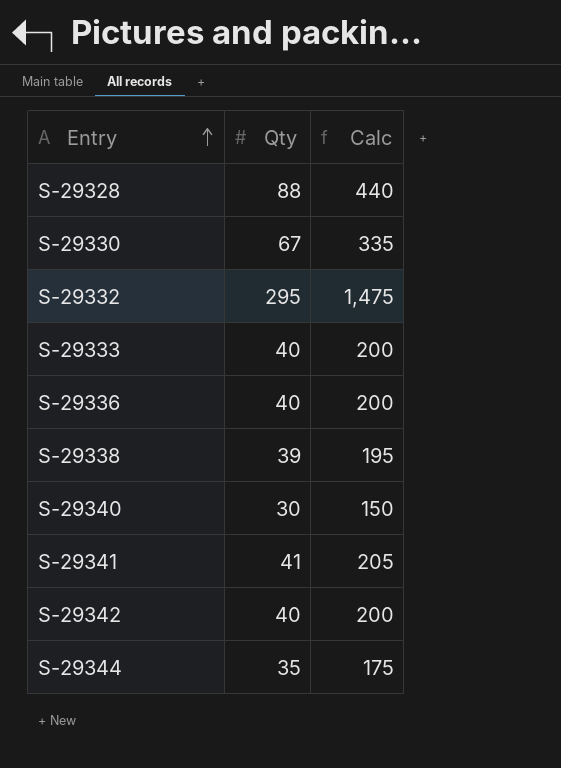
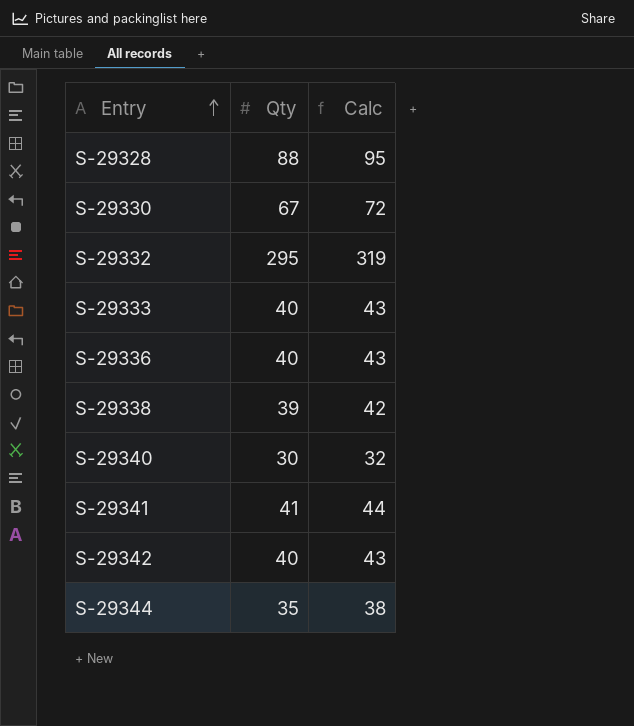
column Calc | formula: [Qty] * 5 -> [Qty] * 1.08

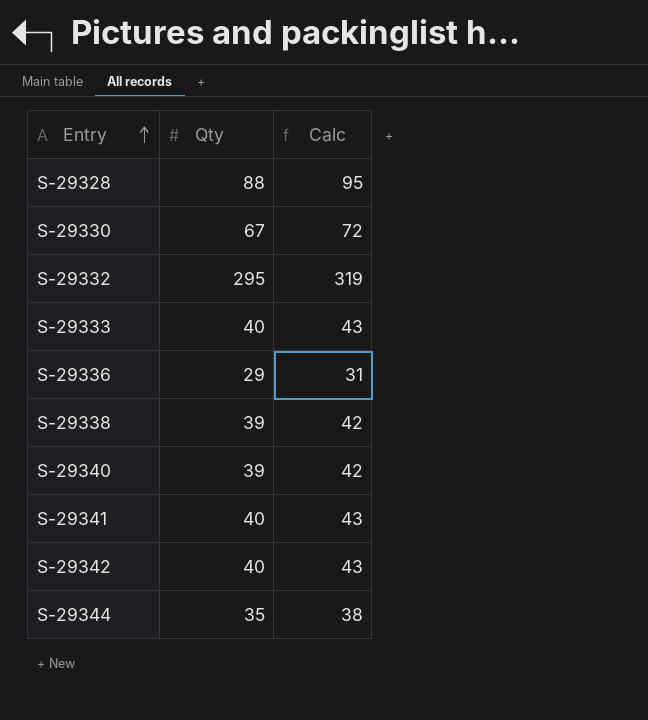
S-29336 | Qty: 40 -> 29
S-29336 | Calc: 43 -> 31
S-29340 | Qty: 30 -> 39
S-29340 | Calc: 32 -> 42
S-29341 | Qty: 41 -> 40
S-29341 | Calc: 44 -> 43

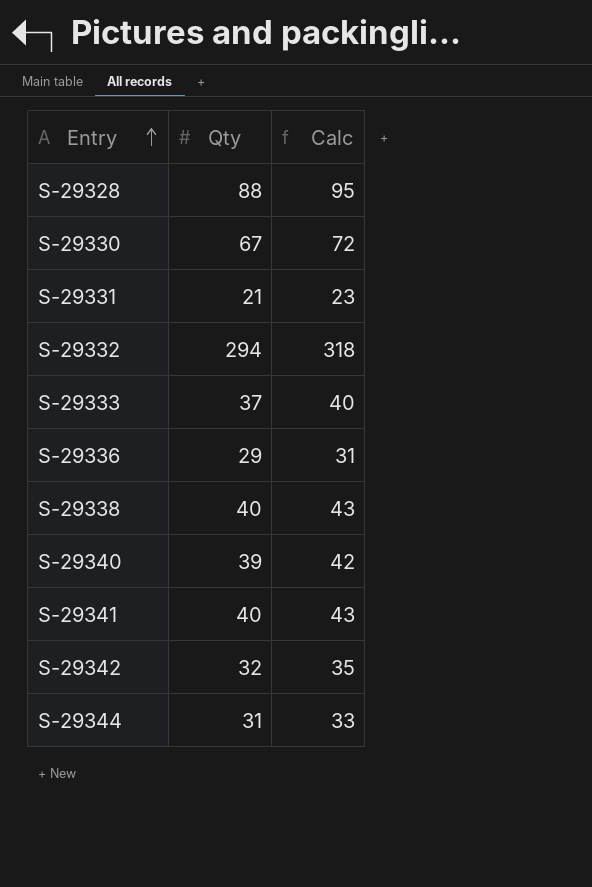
row S-29331: none -> 21 | 23
S-29332 | Qty: 295 -> 294
S-29332 | Calc: 319 -> 318
S-29333 | Qty: 40 -> 37
S-29333 | Calc: 43 -> 40
S-29338 | Qty: 39 -> 40
S-29338 | Calc: 42 -> 43
S-29342 | Qty: 40 -> 32
S-29342 | Calc: 43 -> 35
S-29344 | Qty: 35 -> 31
S-29344 | Calc: 38 -> 33

